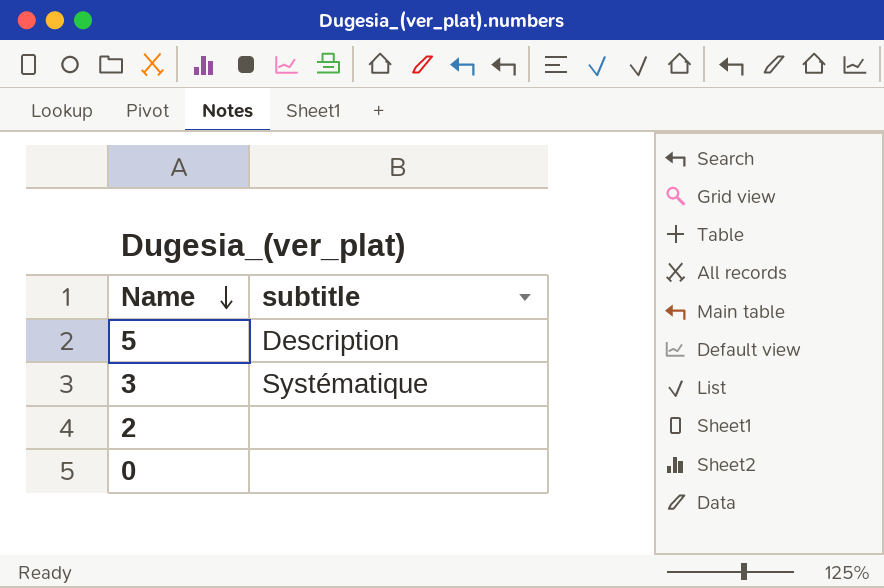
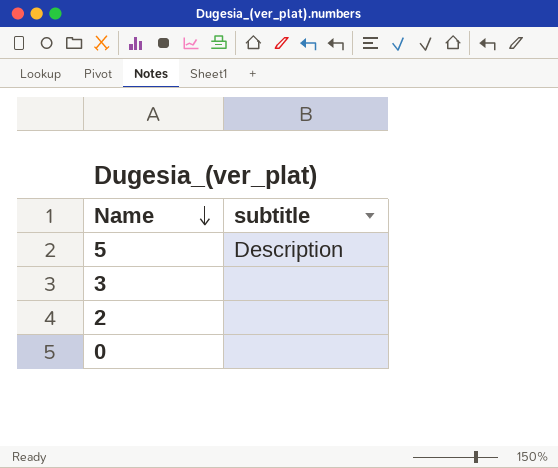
3 | subtitle: Systématique -> none

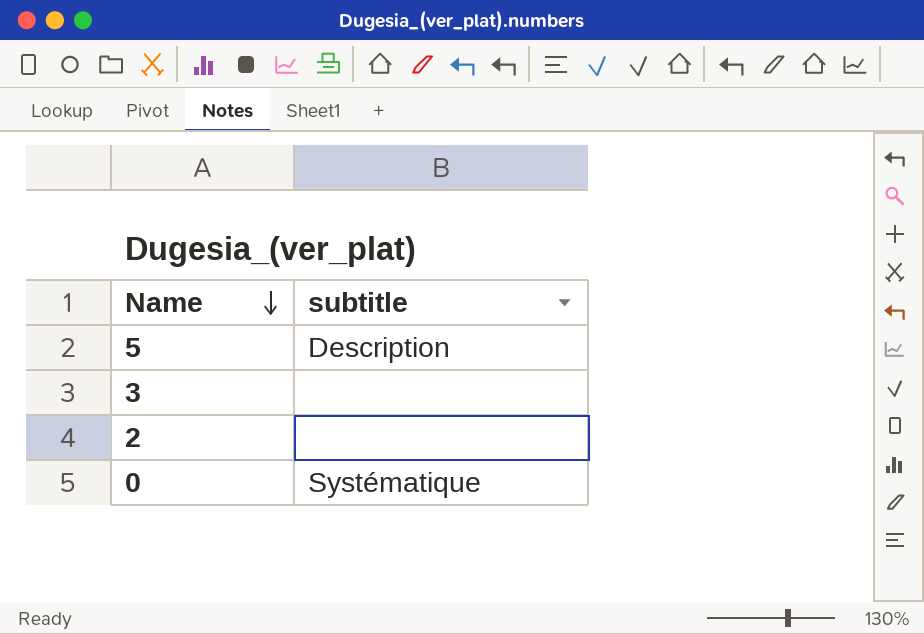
0 | subtitle: none -> Systématique

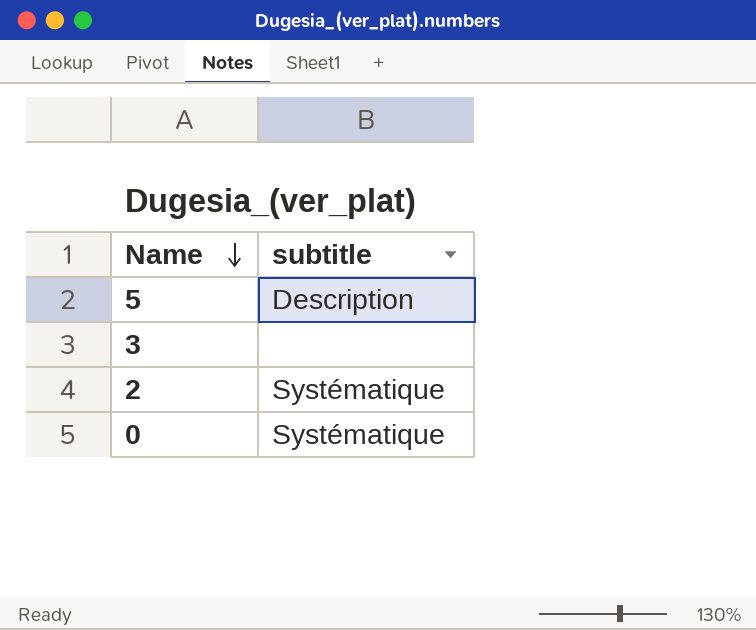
2 | subtitle: none -> Systématique

